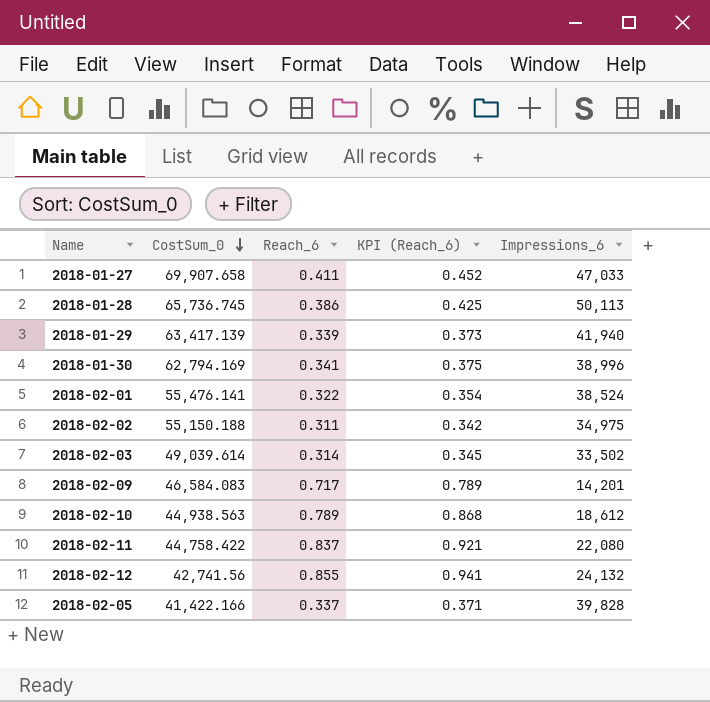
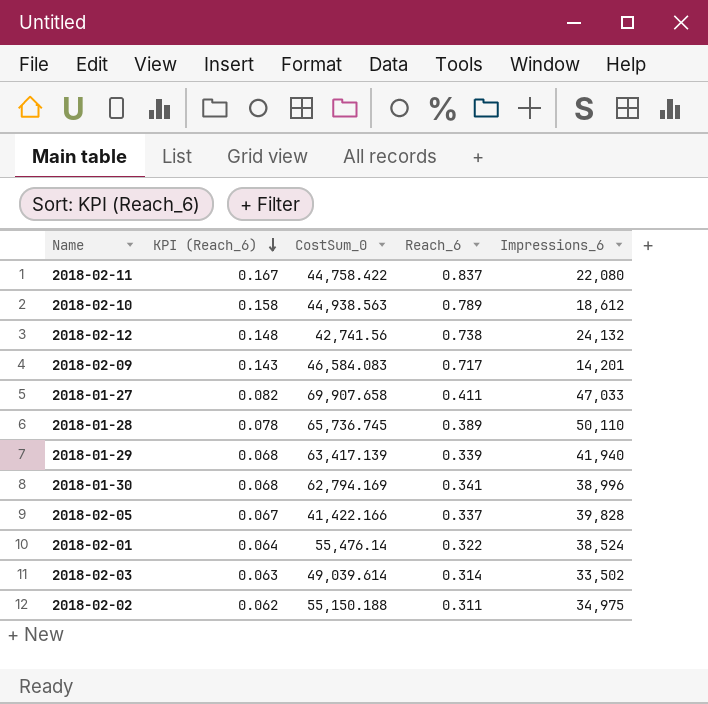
row order: CostSum_0 descending -> KPI (Reach_6) descending
column KPI (Reach_6) | formula: [Reach_6] * 1.1 -> [Reach_6] * 0.2
column KPI (Reach_6) | position: 4 -> 2
2018-02-12 | Reach_6: 0.855 -> 0.738
2018-01-28 | Reach_6: 0.386 -> 0.389
2018-01-28 | Impressions_6: 50,113 -> 50,110
2018-02-01 | CostSum_0: 55,476.141 -> 55,476.14

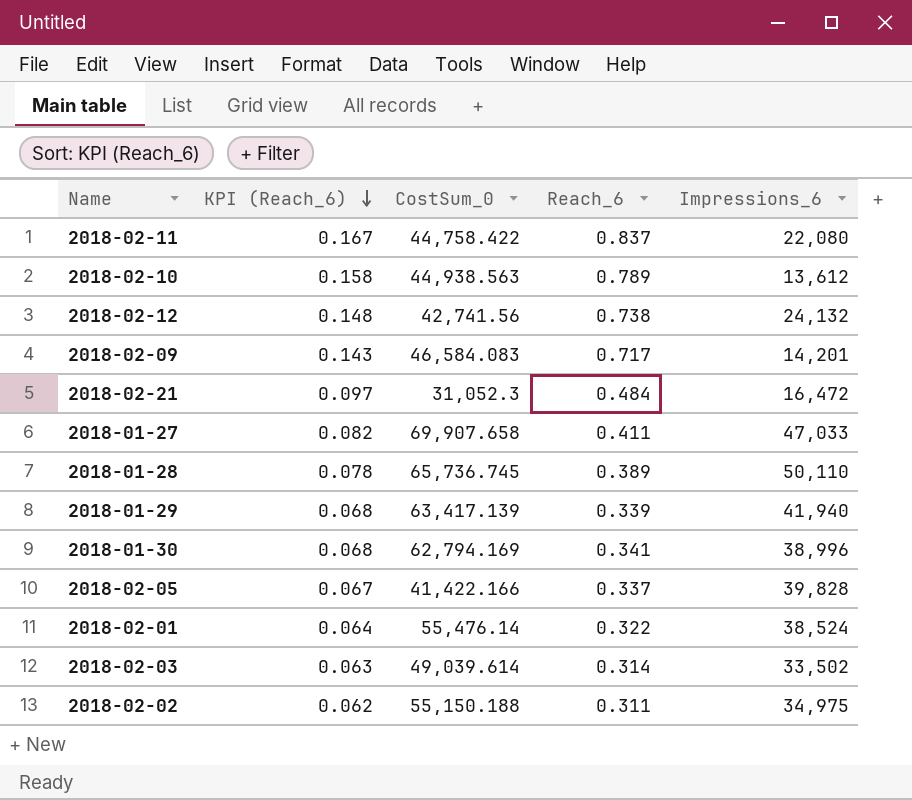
2018-02-10 | Impressions_6: 18,612 -> 13,612
row 2018-02-21: none -> 0.097 | 31,052.3 | 0.484 | 16,472

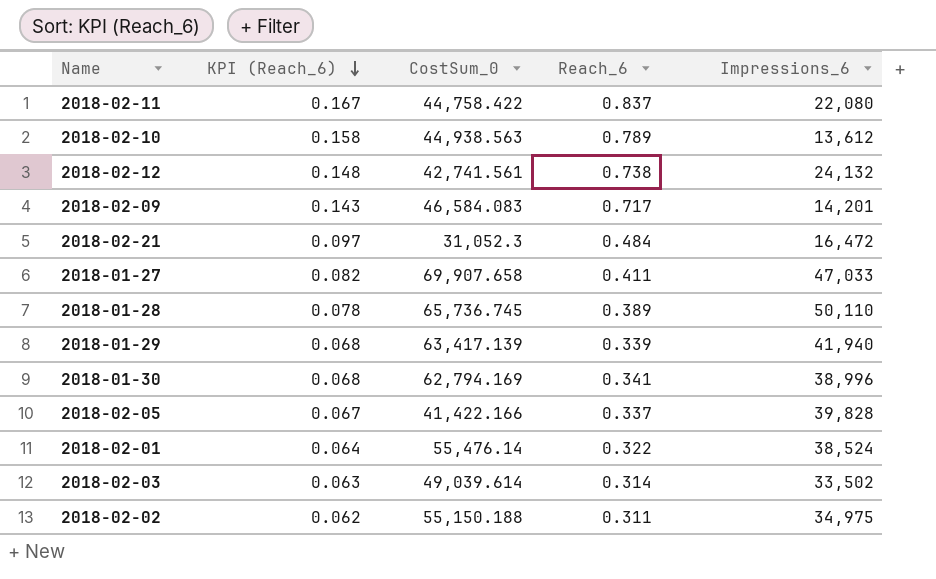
2018-02-12 | CostSum_0: 42,741.56 -> 42,741.561

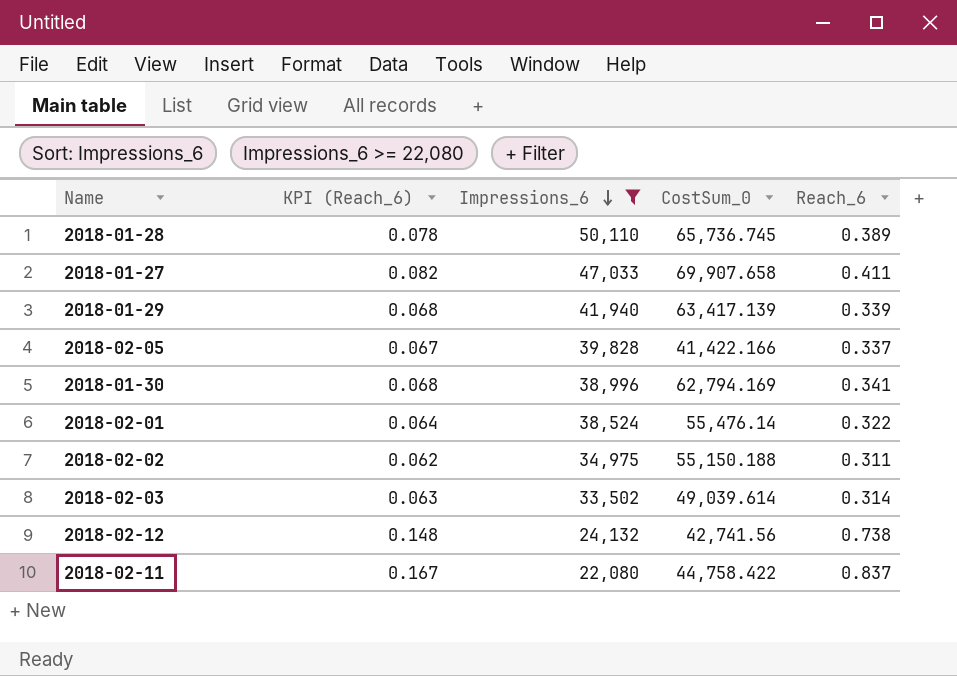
filter: none -> Impressions_6 >= 22,080
row order: KPI (Reach_6) descending -> Impressions_6 descending
column Impressions_6 | position: 5 -> 3
2018-02-12 | CostSum_0: 42,741.561 -> 42,741.56

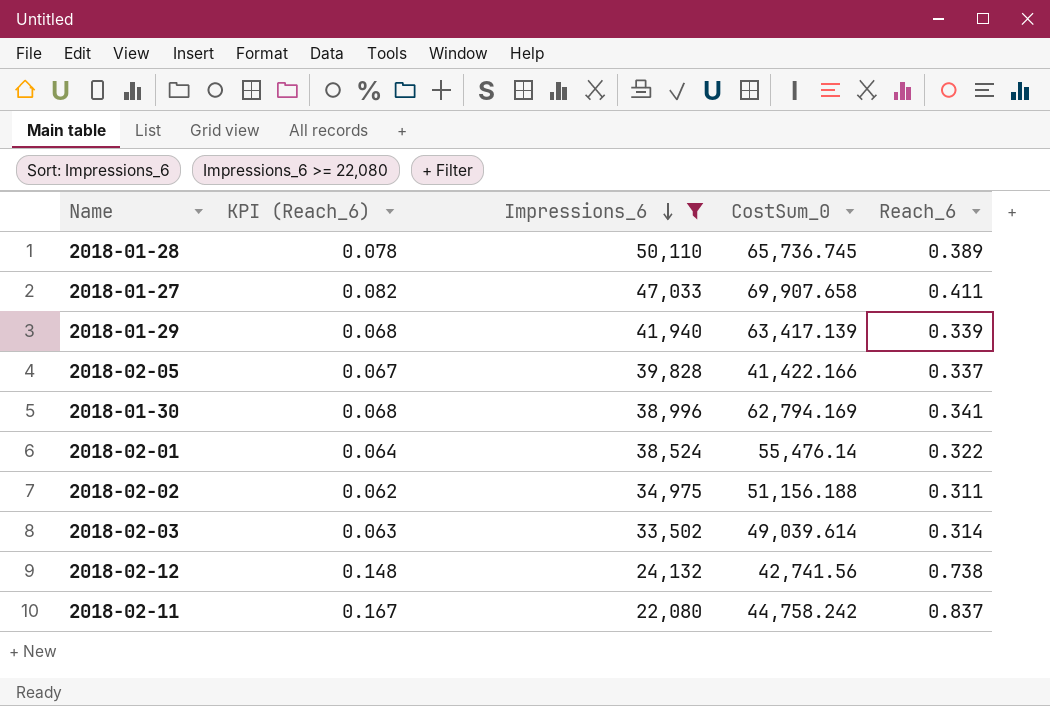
2018-02-02 | CostSum_0: 55,150.188 -> 51,156.188
2018-02-11 | CostSum_0: 44,758.422 -> 44,758.242

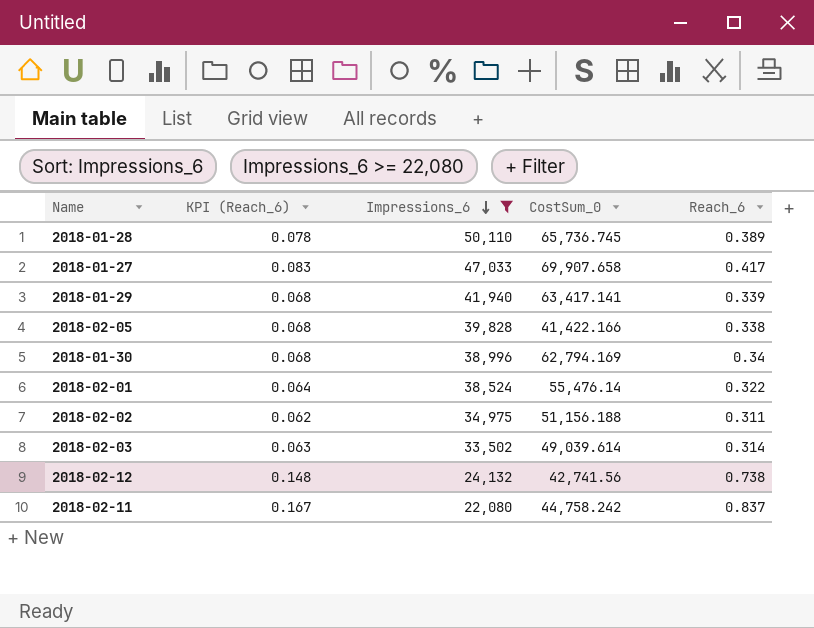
2018-01-27 | KPI (Reach_6): 0.082 -> 0.083
2018-01-27 | Reach_6: 0.411 -> 0.417
2018-01-29 | CostSum_0: 63,417.139 -> 63,417.141
2018-02-05 | KPI (Reach_6): 0.067 -> 0.068
2018-02-05 | Reach_6: 0.337 -> 0.338
2018-01-30 | Reach_6: 0.341 -> 0.34

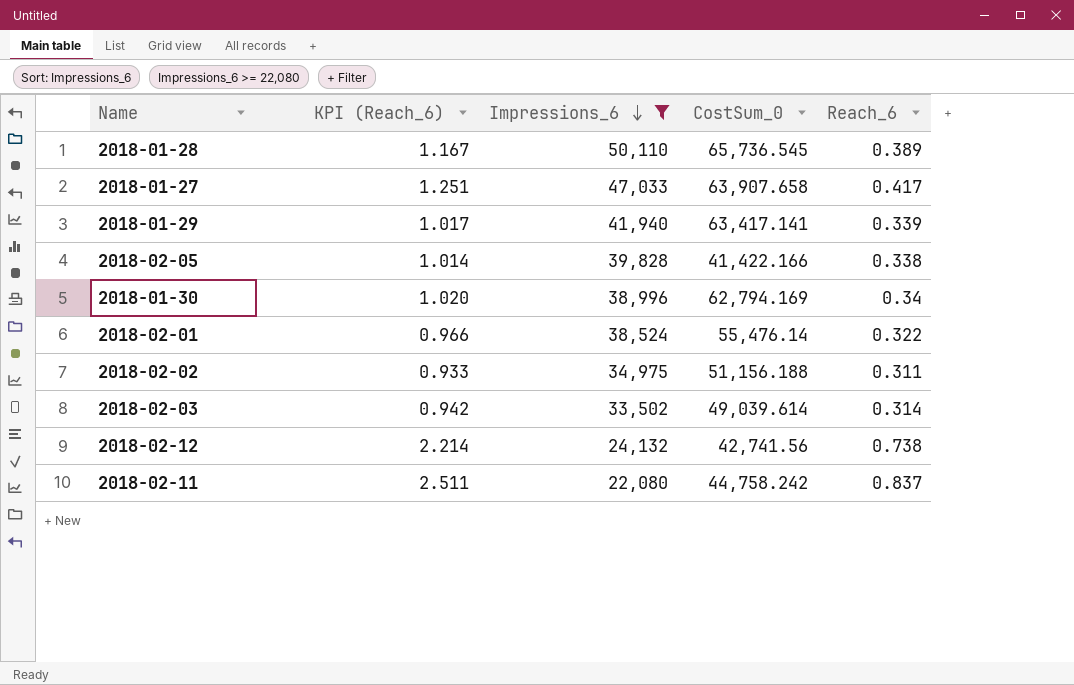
column KPI (Reach_6) | formula: [Reach_6] * 0.2 -> [Reach_6] * 3
2018-01-28 | CostSum_0: 65,736.745 -> 65,736.545
2018-01-27 | CostSum_0: 69,907.658 -> 63,907.658

